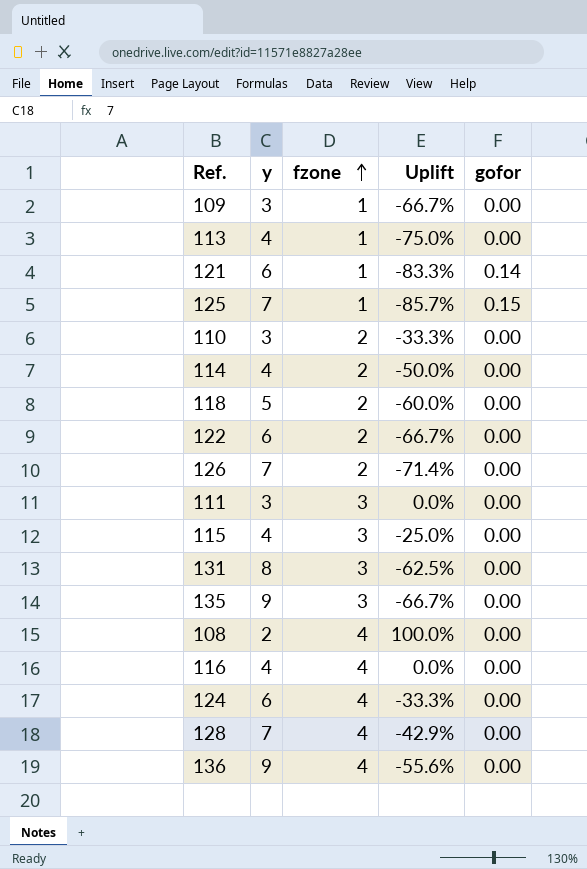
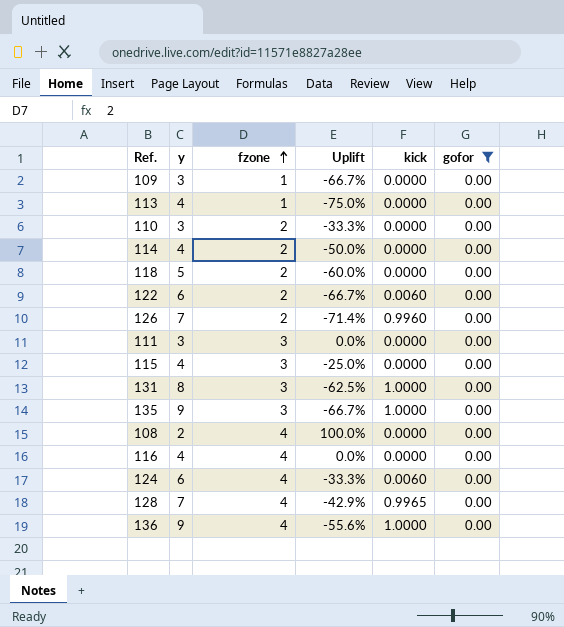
filter: none -> gofor = 0.00
column kick | position: none -> 5

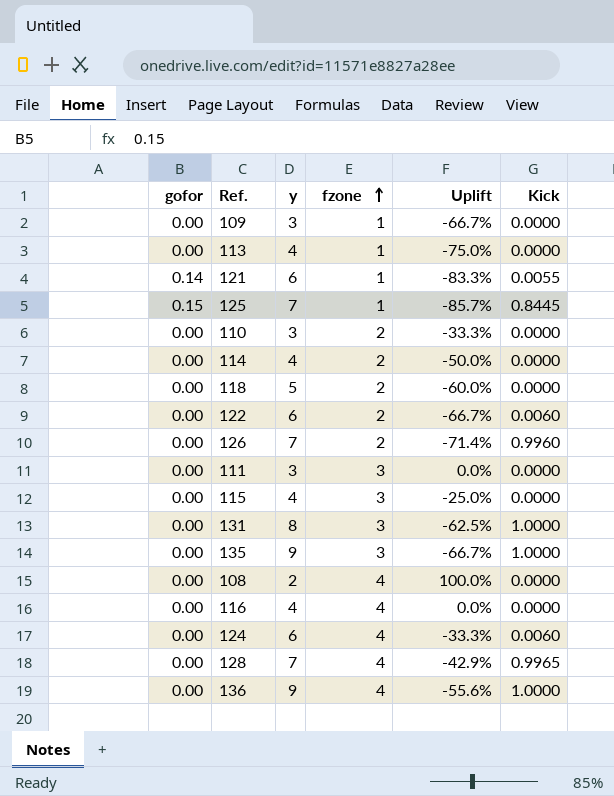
filter: gofor = 0.00 -> none
column gofor | position: 6 -> 1
column name: kick -> Kick

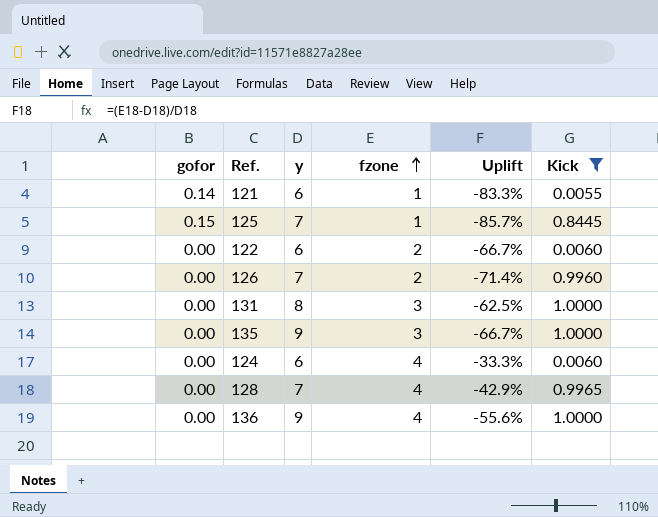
filter: none -> Kick != 0.0000

